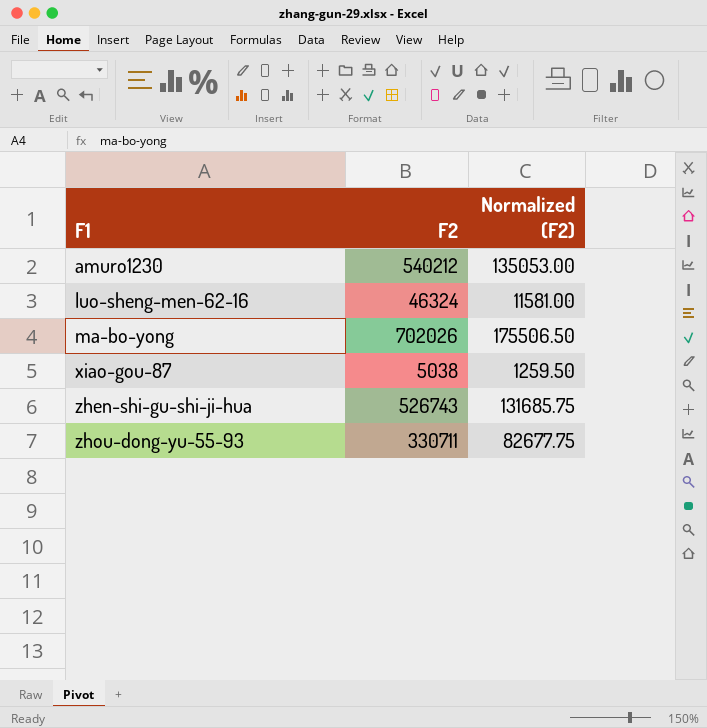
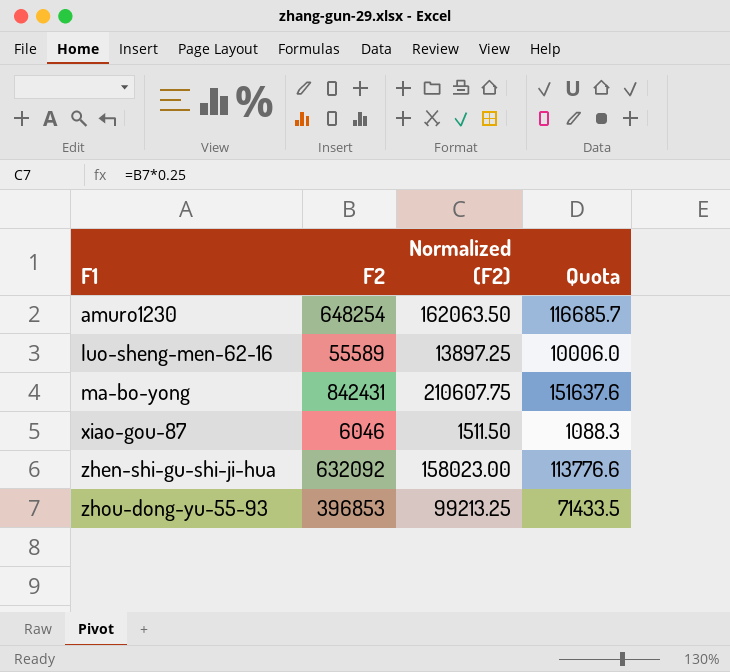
column Quota | formula: none -> [F2] * 0.18
amuro1230 | F2: 540212 -> 648254
amuro1230 | Normalized (F2): 135053.00 -> 162063.50
luo-sheng-men-62-16 | F2: 46324 -> 55589
luo-sheng-men-62-16 | Normalized (F2): 11581.00 -> 13897.25
ma-bo-yong | F2: 702026 -> 842431
ma-bo-yong | Normalized (F2): 175506.50 -> 210607.75
xiao-gou-87 | F2: 5038 -> 6046
xiao-gou-87 | Normalized (F2): 1259.50 -> 1511.50
zhen-shi-gu-shi-ji-hua | F2: 526743 -> 632092
zhen-shi-gu-shi-ji-hua | Normalized (F2): 131685.75 -> 158023.00
zhou-dong-yu-55-93 | F2: 330711 -> 396853
zhou-dong-yu-55-93 | Normalized (F2): 82677.75 -> 99213.25

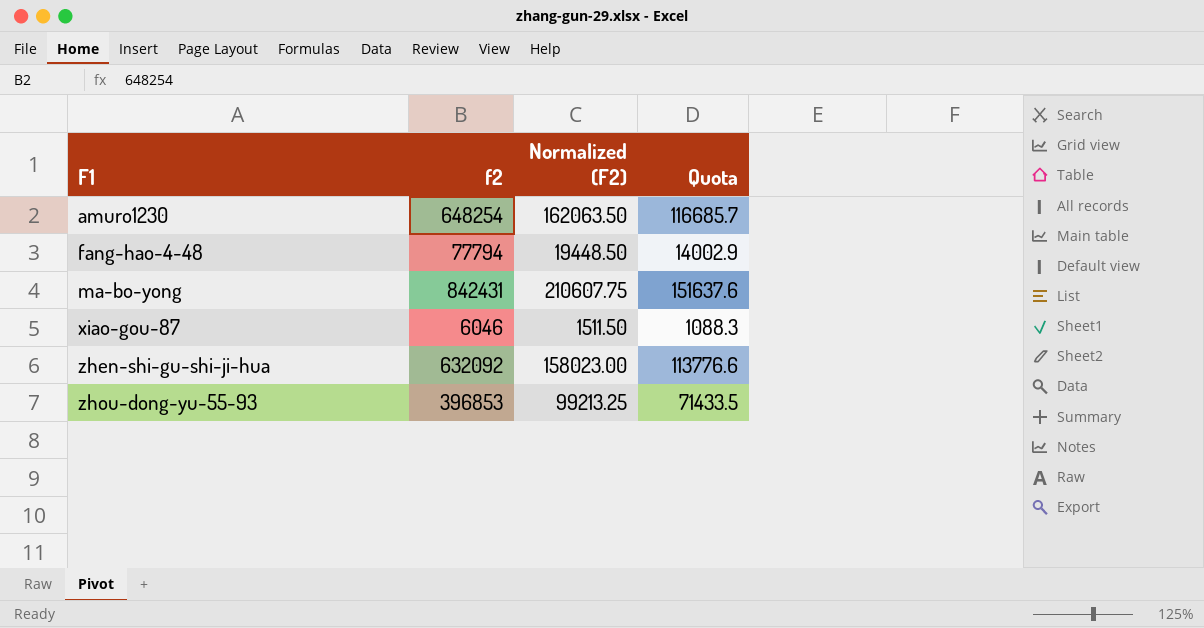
column name: F2 -> f2
row luo-sheng-men-62-16: 55589 | 13897.25 | 10006.0 -> none
row fang-hao-4-48: none -> 77794 | 19448.50 | 14002.9

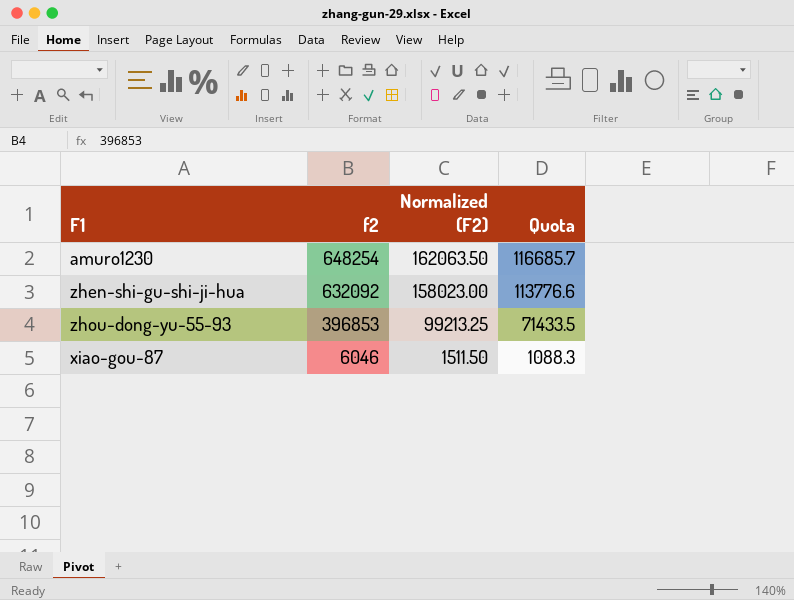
row order: F1 ascending -> f2 descending
row fang-hao-4-48: 77794 | 19448.50 | 14002.9 -> none
row ma-bo-yong: 842431 | 210607.75 | 151637.6 -> none

